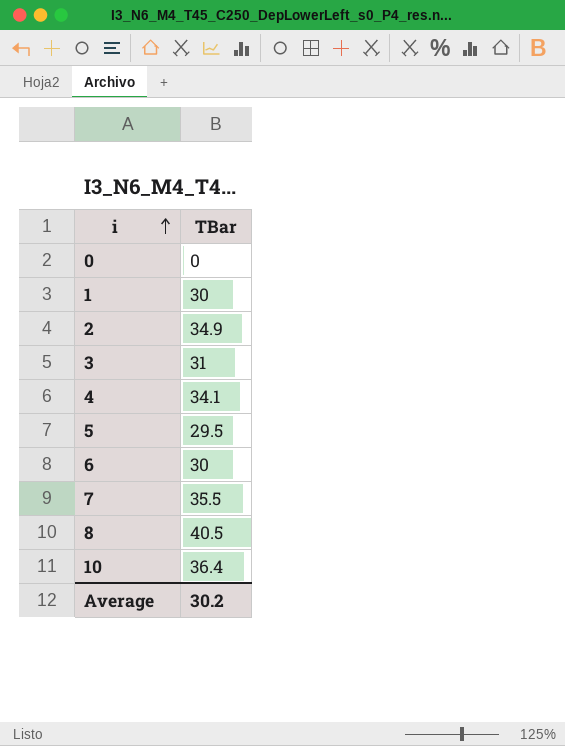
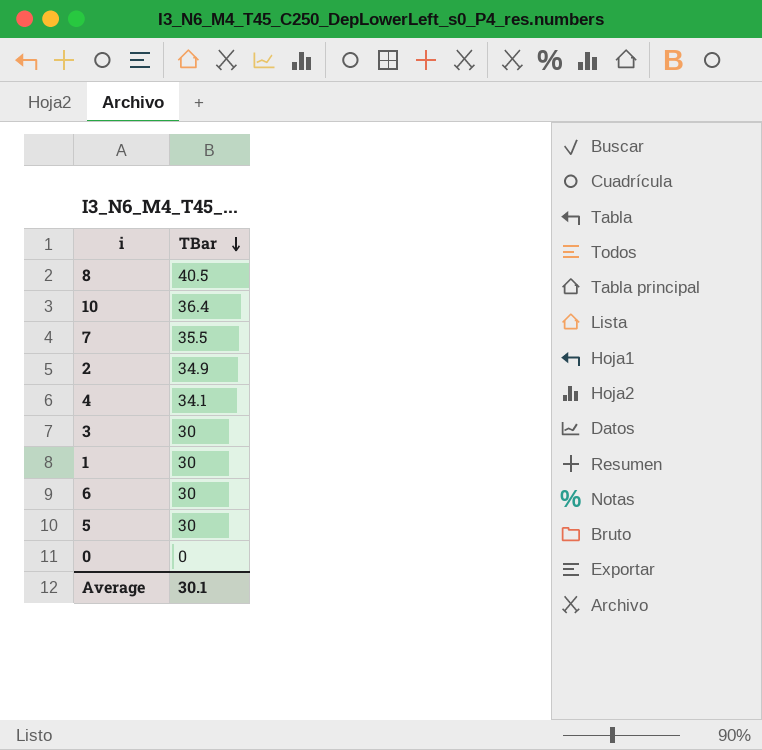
row order: i ascending -> TBar descending
3 | TBar: 31 -> 30
5 | TBar: 29.5 -> 30
Average | TBar: 30.2 -> 30.1

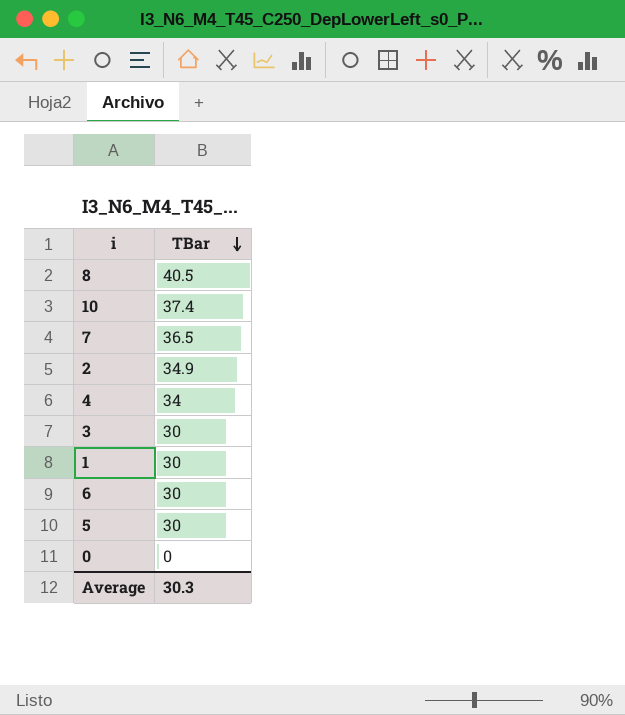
10 | TBar: 36.4 -> 37.4
7 | TBar: 35.5 -> 36.5
4 | TBar: 34.1 -> 34
Average | TBar: 30.1 -> 30.3

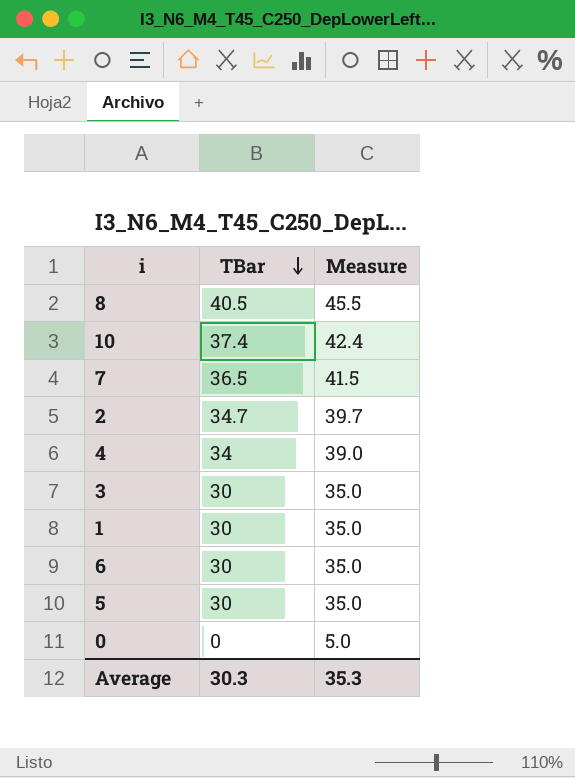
column Measure | formula: none -> [TBar] + 5
2 | TBar: 34.9 -> 34.7

